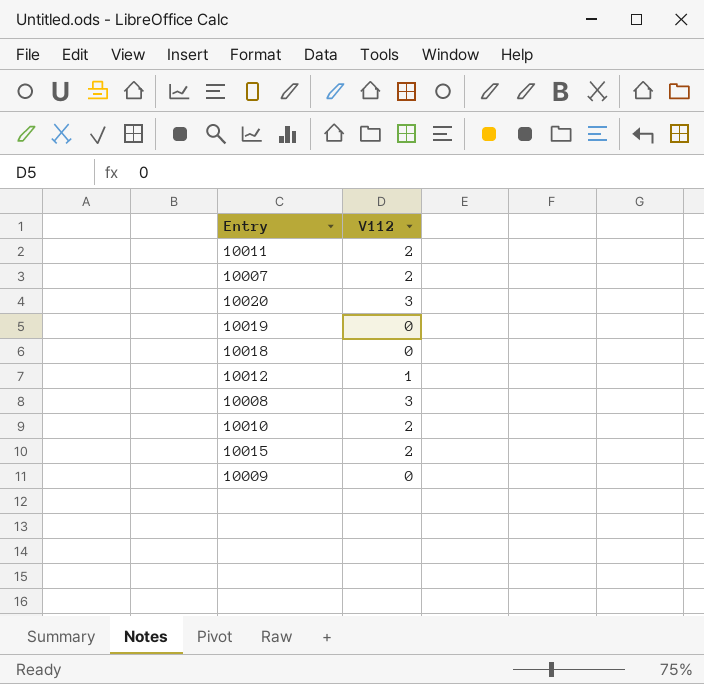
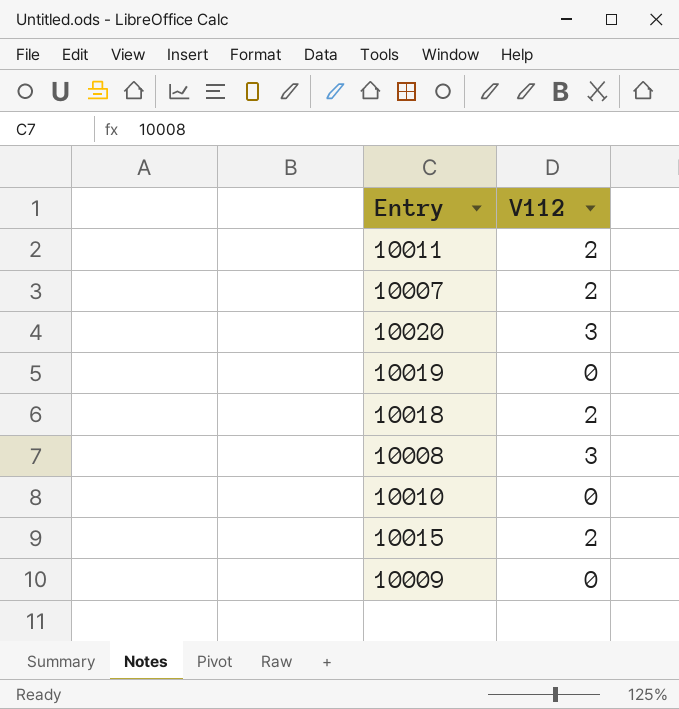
row 10012: 1 -> none
10018 | V112: 0 -> 2
10010 | V112: 2 -> 0

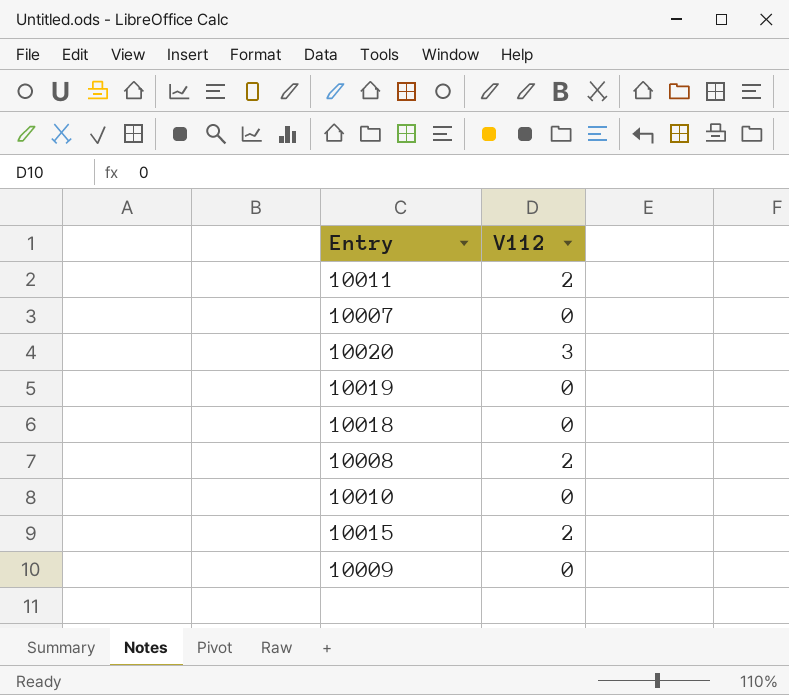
10007 | V112: 2 -> 0
10018 | V112: 2 -> 0
10008 | V112: 3 -> 2

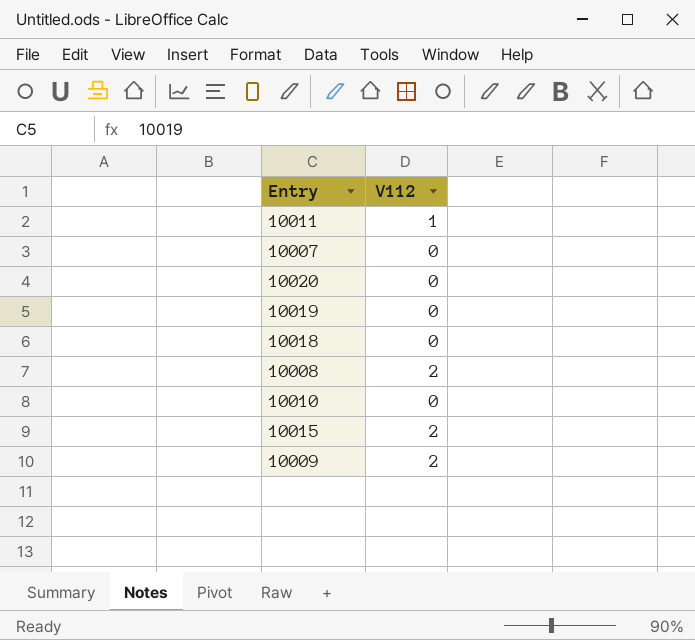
10011 | V112: 2 -> 1
10020 | V112: 3 -> 0
10009 | V112: 0 -> 2

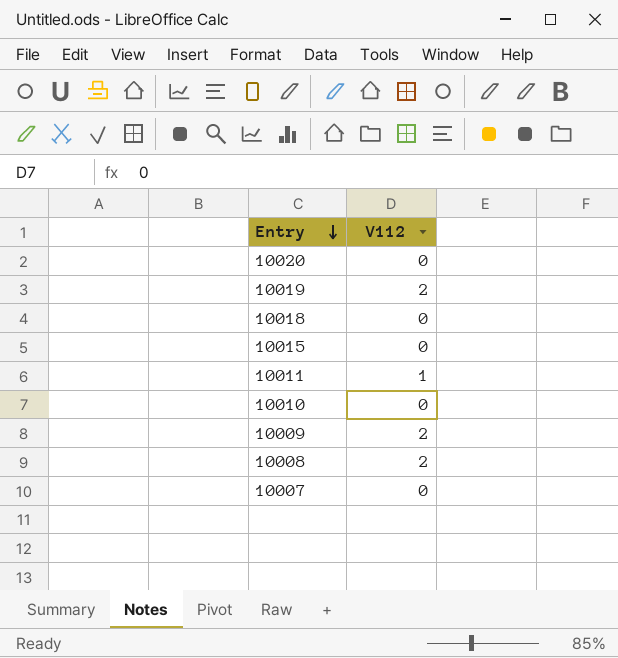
row order: none -> Entry descending
10019 | V112: 0 -> 2
10015 | V112: 2 -> 0

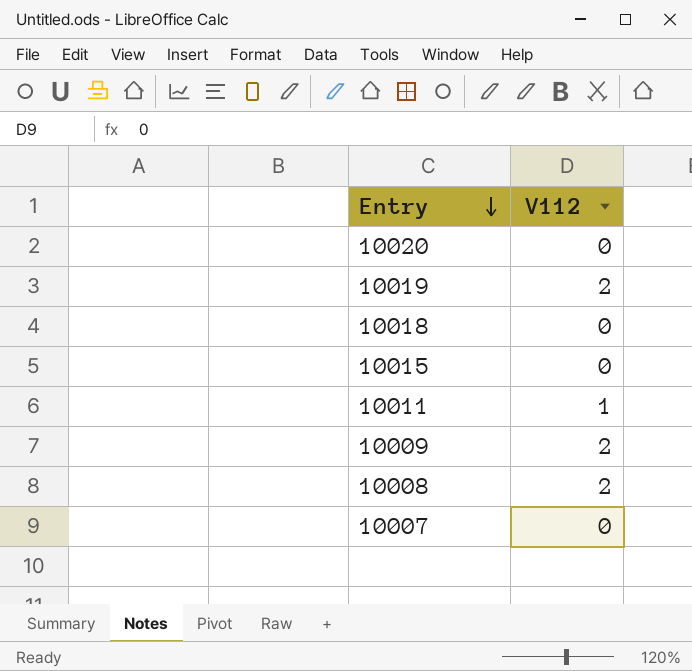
row 10010: 0 -> none

